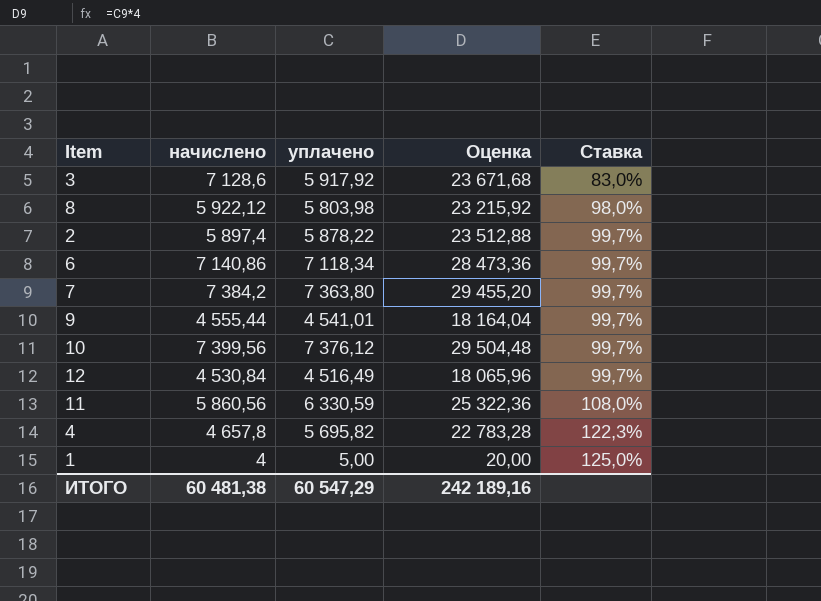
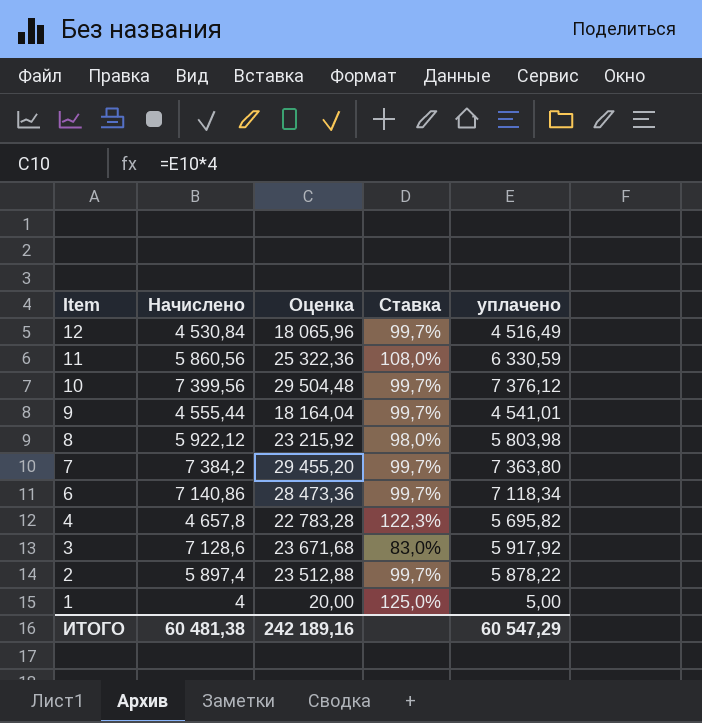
row order: Ставка ascending -> Item descending
column name: начислено -> Начислено
column уплачено | position: 3 -> 5

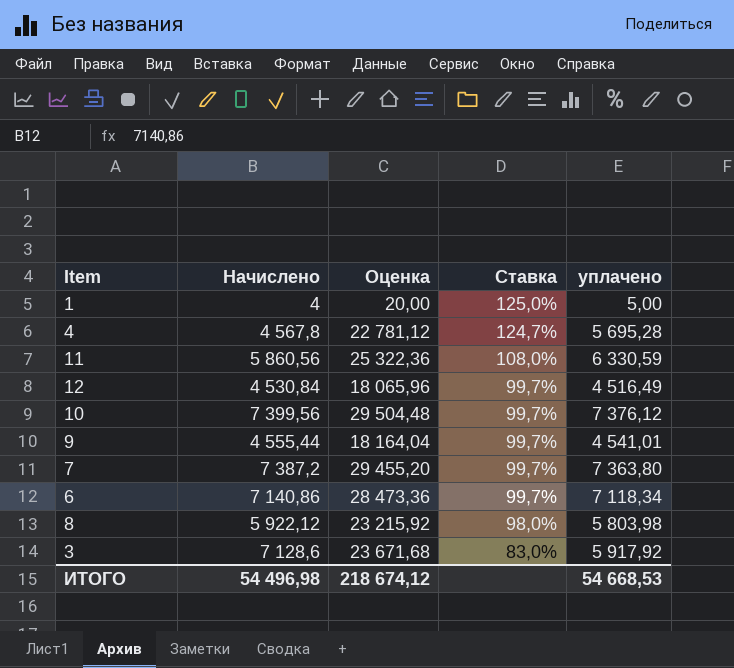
row order: Item descending -> Ставка descending
row 2: 5 897,4 | 23 512,88 | 99,7% | 5 878,22 -> none
4 | Начислено: 4 657,8 -> 4 567,8
4 | Оценка: 22 783,28 -> 22 781,12
4 | Ставка: 122,3% -> 124,7%
4 | уплачено: 5 695,82 -> 5 695,28
7 | Начислено: 7 384,2 -> 7 387,2
ИТОГО | Начислено: 60 481,38 -> 54 496,98
ИТОГО | Оценка: 242 189,16 -> 218 674,12
ИТОГО | уплачено: 60 547,29 -> 54 668,53

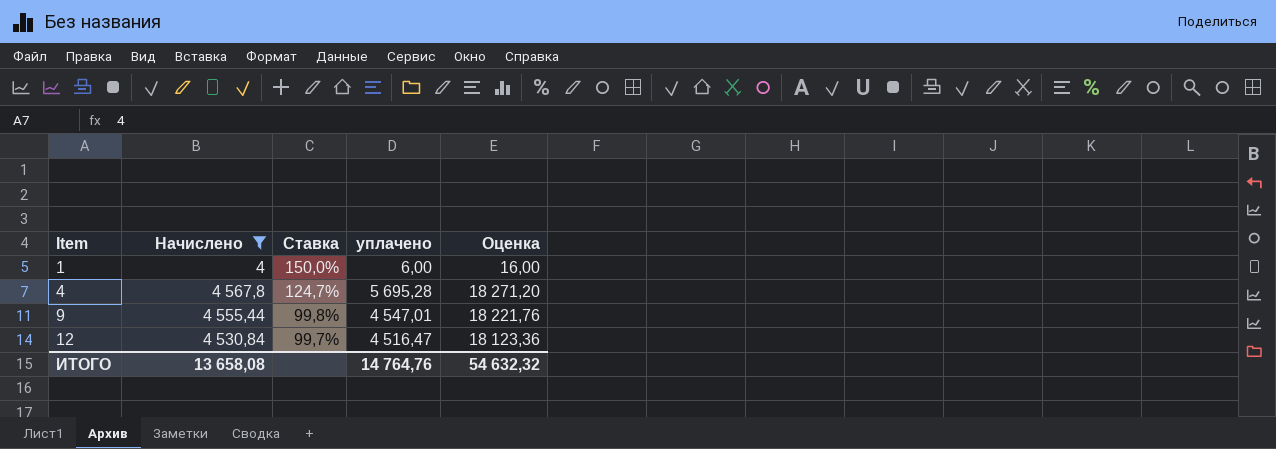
filter: none -> Начислено <= 4 567,8
row order: Ставка descending -> Item ascending
column Оценка | formula: [уплачено] * 4 -> [Начислено] * 4
column Оценка | position: 3 -> 5
1 | Ставка: 125,0% -> 150,0%
1 | уплачено: 5,00 -> 6,00
9 | Ставка: 99,7% -> 99,8%
9 | уплачено: 4 541,01 -> 4 547,01
12 | уплачено: 4 516,49 -> 4 516,47
ИТОГО | Начислено: 54 496,98 -> 13 658,08
ИТОГО | уплачено: 54 668,53 -> 14 764,76
ИТОГО | Оценка: 218 674,12 -> 54 632,32

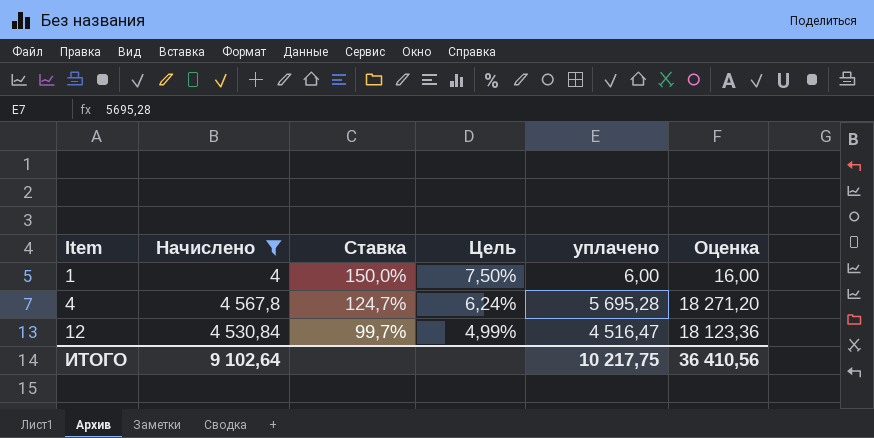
column Цель | formula: none -> [Ставка] * 0,05
row 9: 4 555,44 | 99,8% | 4 547,01 | 18 221,76 -> none
ИТОГО | Начислено: 13 658,08 -> 9 102,64
ИТОГО | уплачено: 14 764,76 -> 10 217,75
ИТОГО | Оценка: 54 632,32 -> 36 410,56

